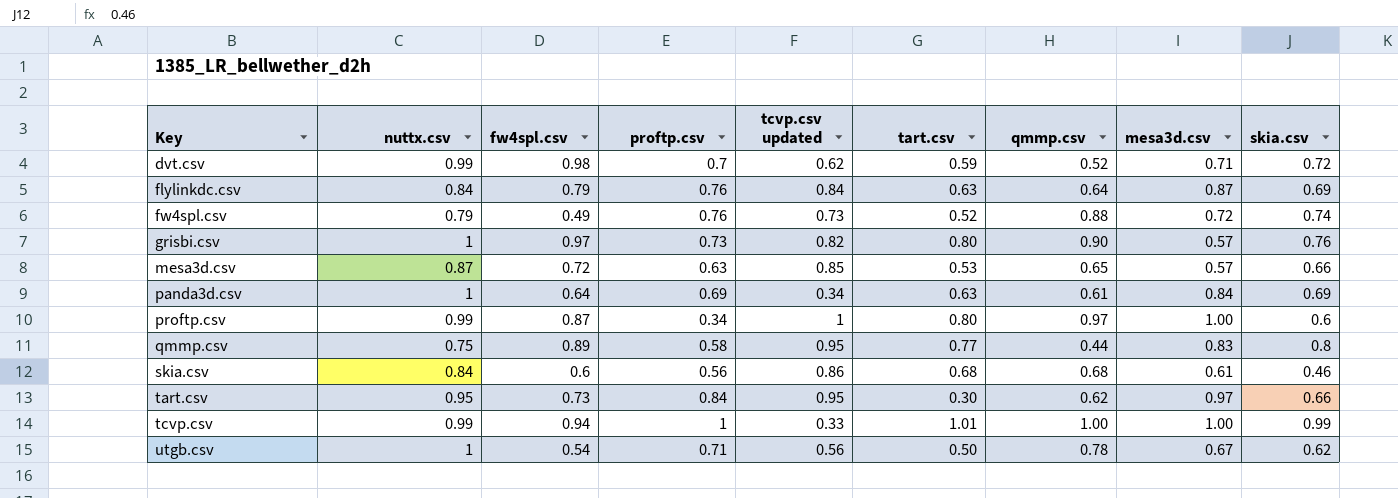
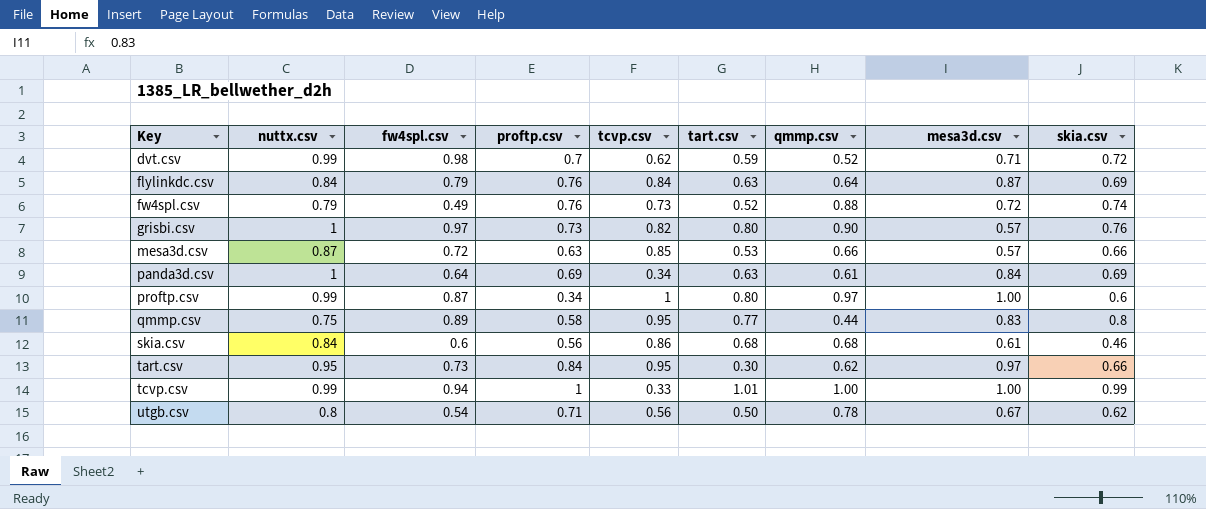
column name: tcvp.csv updated -> tcvp.csv
mesa3d.csv | qmmp.csv: 0.65 -> 0.66
utgb.csv | nuttx.csv: 1 -> 0.8

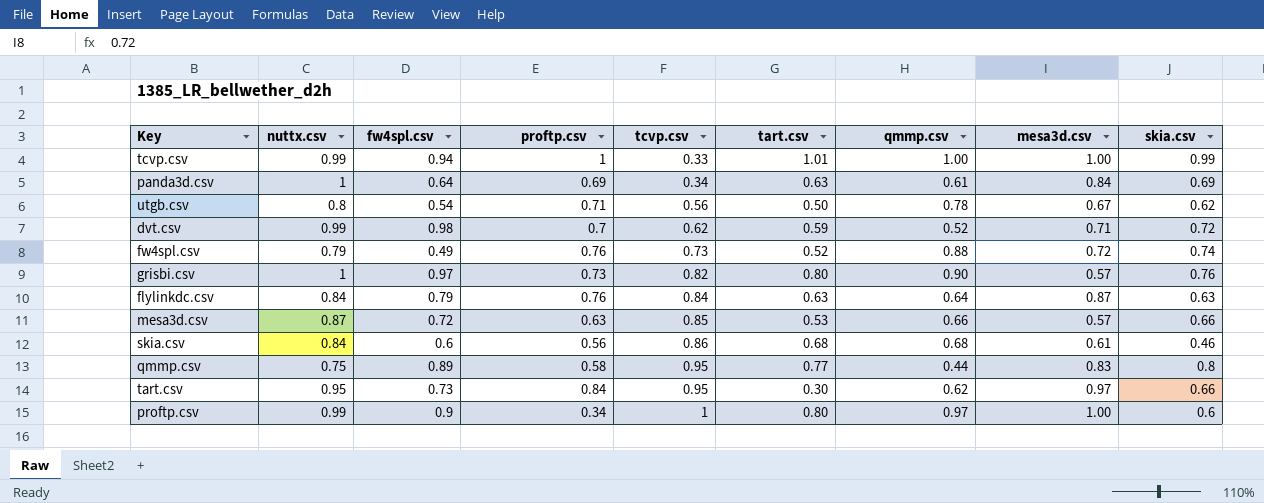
row order: Key ascending -> tcvp.csv ascending
flylinkdc.csv | skia.csv: 0.69 -> 0.63
proftp.csv | fw4spl.csv: 0.87 -> 0.9

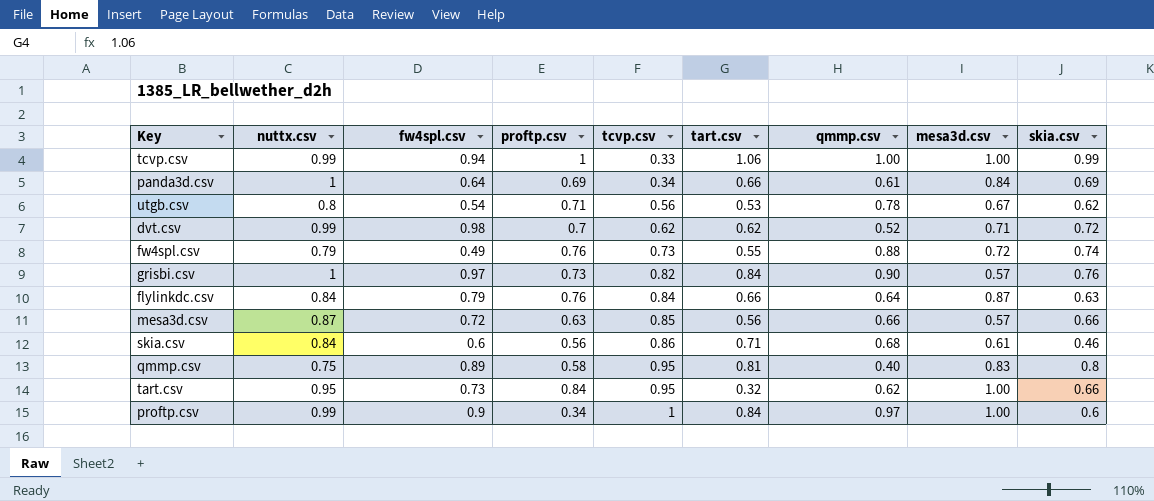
tcvp.csv | tart.csv: 1.01 -> 1.06
panda3d.csv | tart.csv: 0.63 -> 0.66
utgb.csv | tart.csv: 0.50 -> 0.53
dvt.csv | tart.csv: 0.59 -> 0.62
fw4spl.csv | tart.csv: 0.52 -> 0.55
grisbi.csv | tart.csv: 0.80 -> 0.84
flylinkdc.csv | tart.csv: 0.63 -> 0.66
mesa3d.csv | tart.csv: 0.53 -> 0.56
skia.csv | tart.csv: 0.68 -> 0.71
qmmp.csv | tart.csv: 0.77 -> 0.81
qmmp.csv | qmmp.csv: 0.44 -> 0.40
tart.csv | tart.csv: 0.30 -> 0.32
tart.csv | mesa3d.csv: 0.97 -> 1.00
proftp.csv | tart.csv: 0.80 -> 0.84

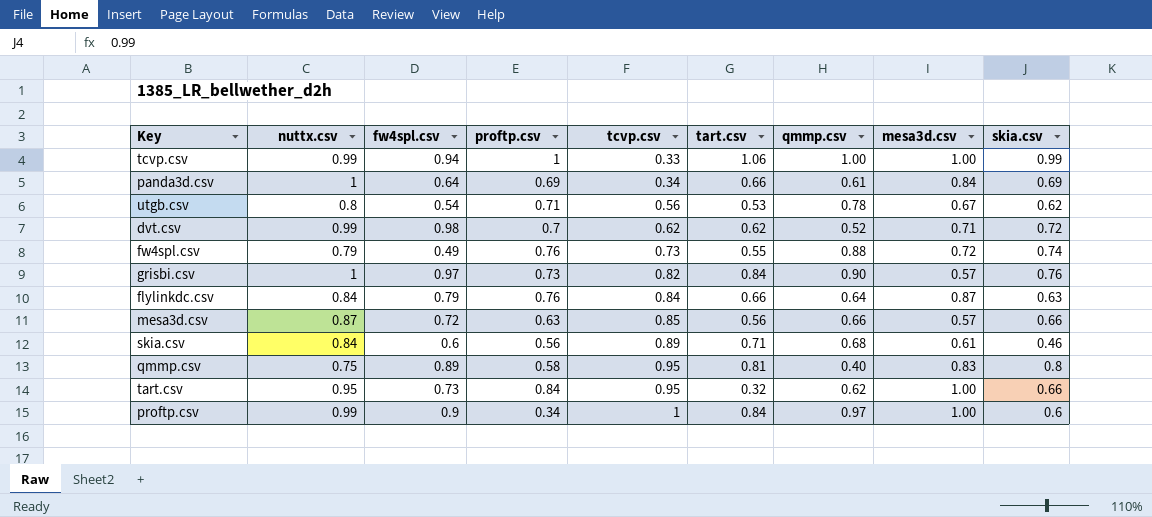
skia.csv | tcvp.csv: 0.86 -> 0.89

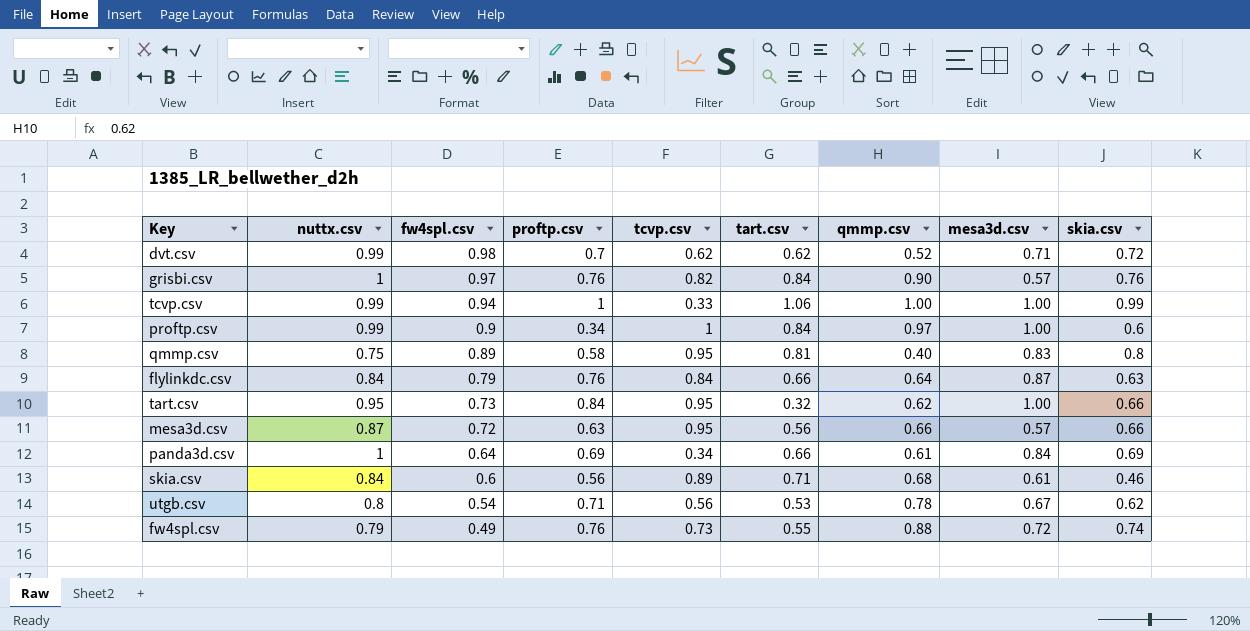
row order: tcvp.csv ascending -> fw4spl.csv descending
grisbi.csv | proftp.csv: 0.73 -> 0.76
mesa3d.csv | tcvp.csv: 0.85 -> 0.95

